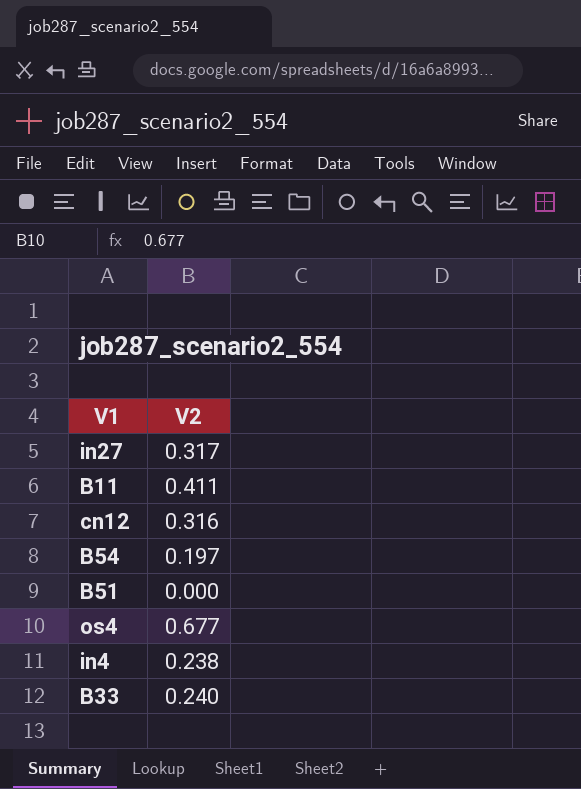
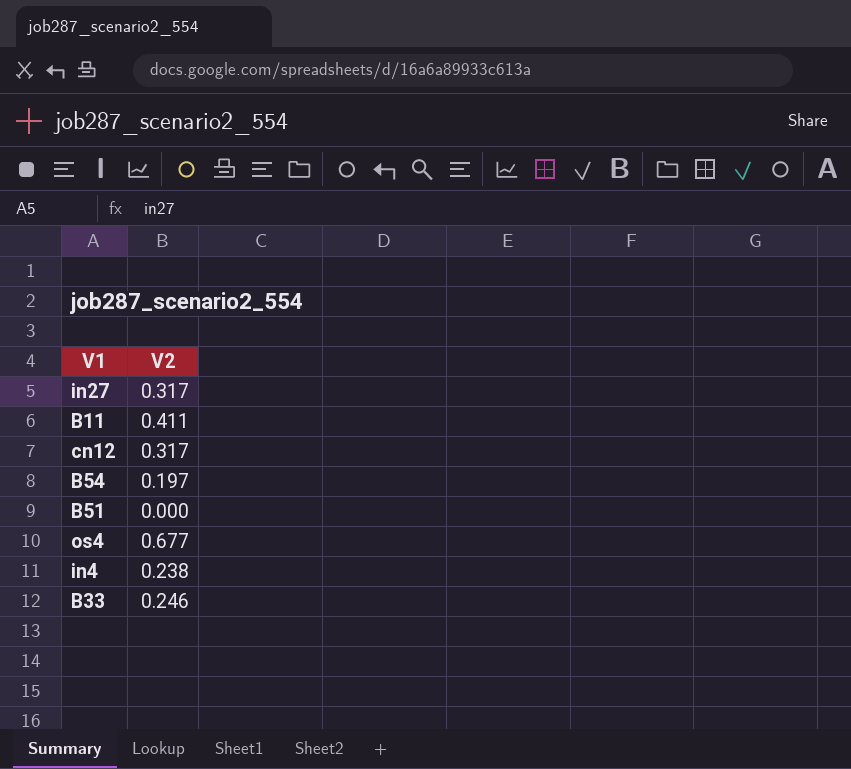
cn12 | V2: 0.316 -> 0.317
B33 | V2: 0.240 -> 0.246

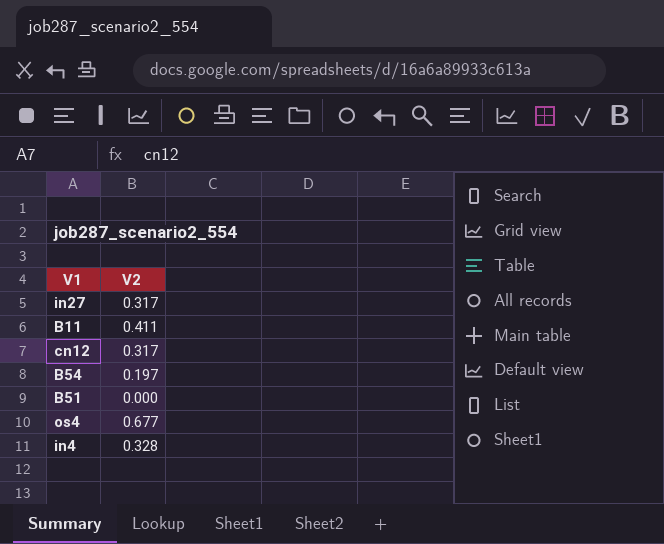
row B33: 0.246 -> none
in4 | V2: 0.238 -> 0.328

